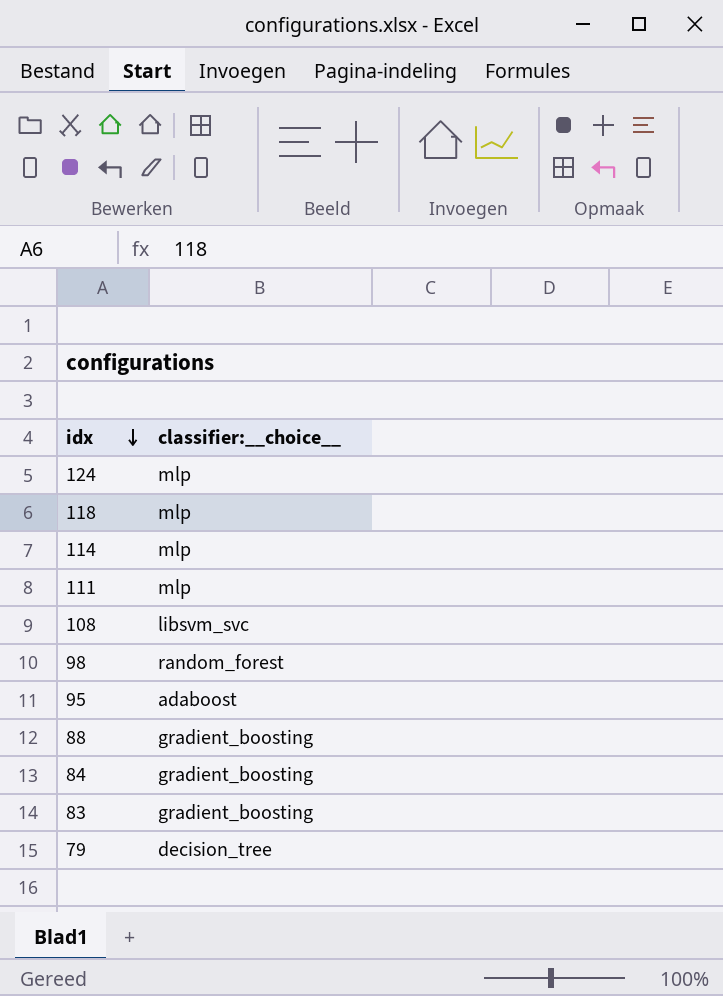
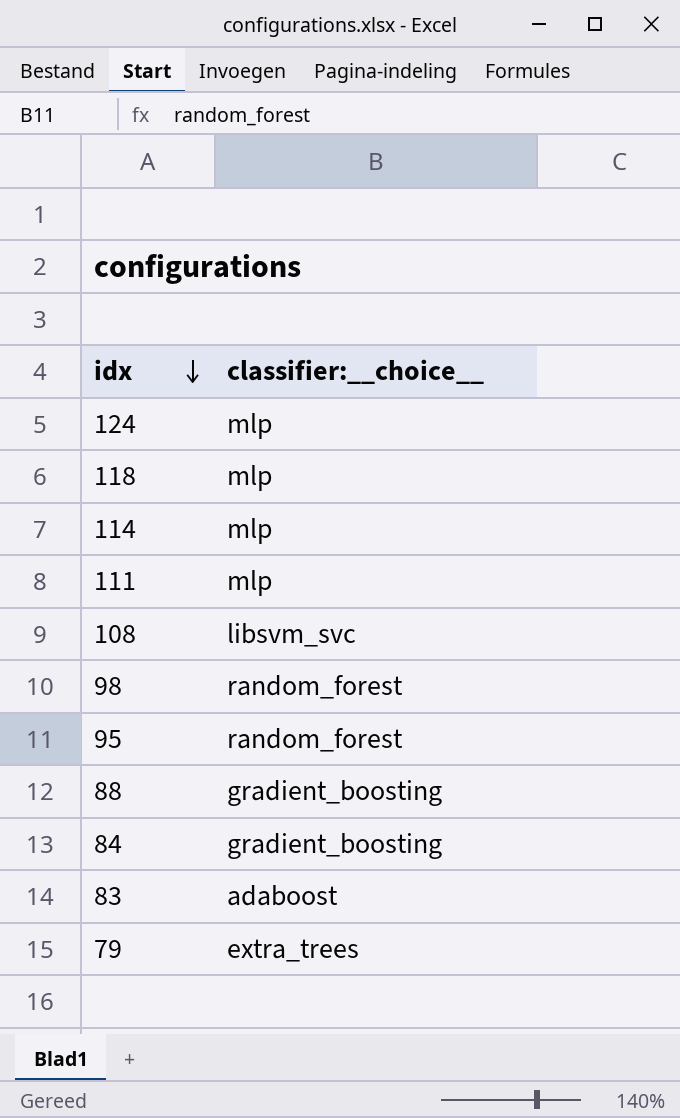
95 | classifier:__choice__: adaboost -> random_forest
83 | classifier:__choice__: gradient_boosting -> adaboost
79 | classifier:__choice__: decision_tree -> extra_trees

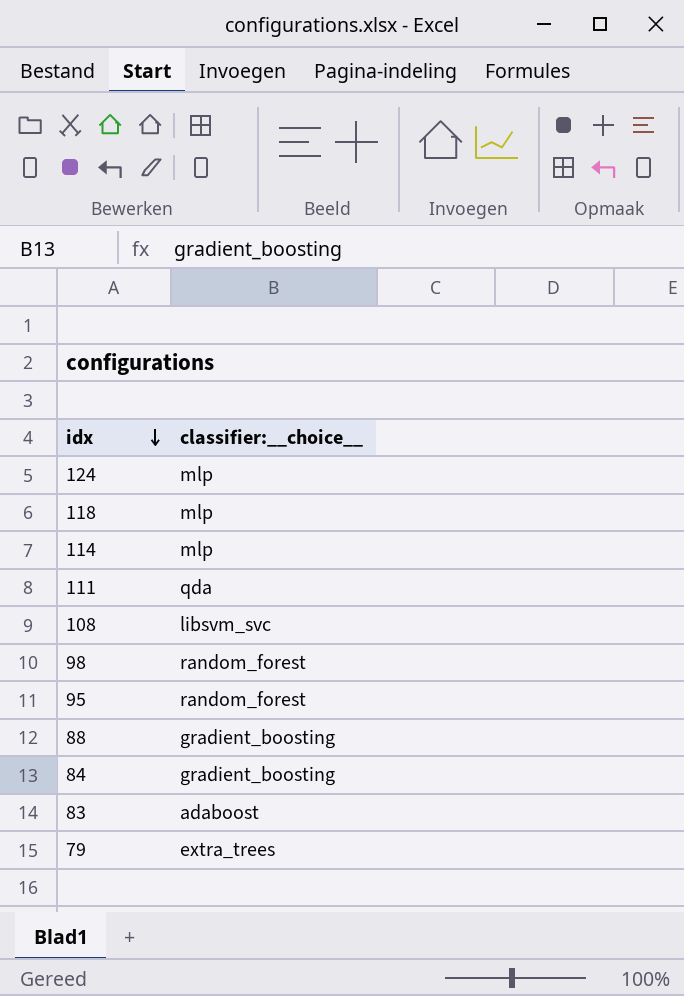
111 | classifier:__choice__: mlp -> qda

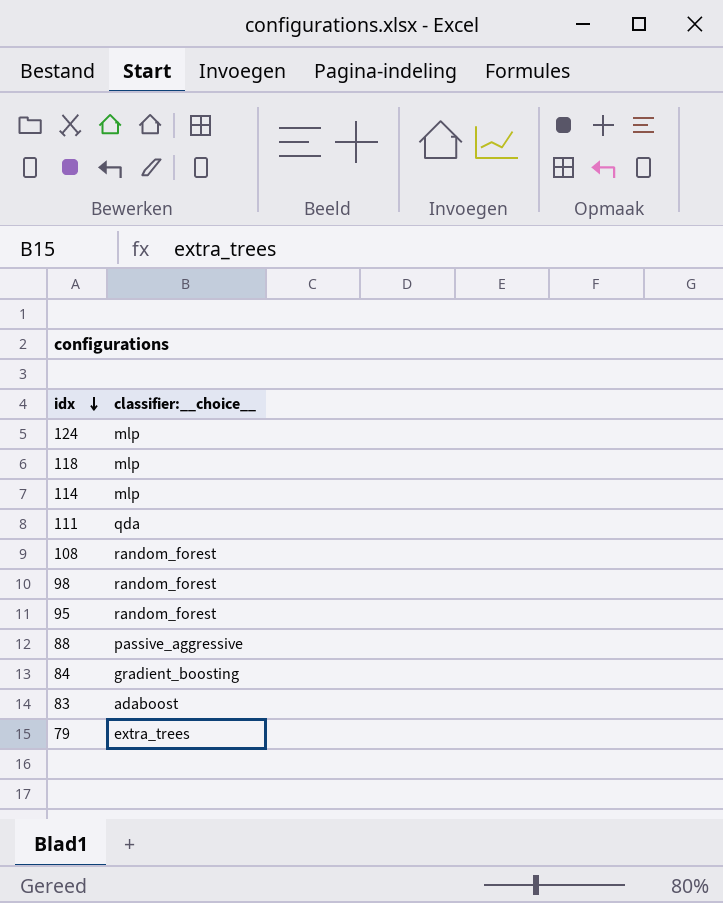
108 | classifier:__choice__: libsvm_svc -> random_forest
88 | classifier:__choice__: gradient_boosting -> passive_aggressive

